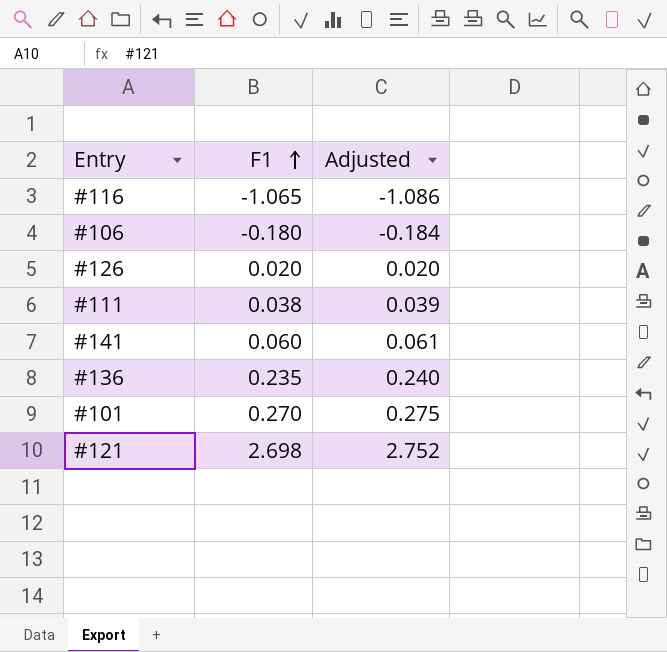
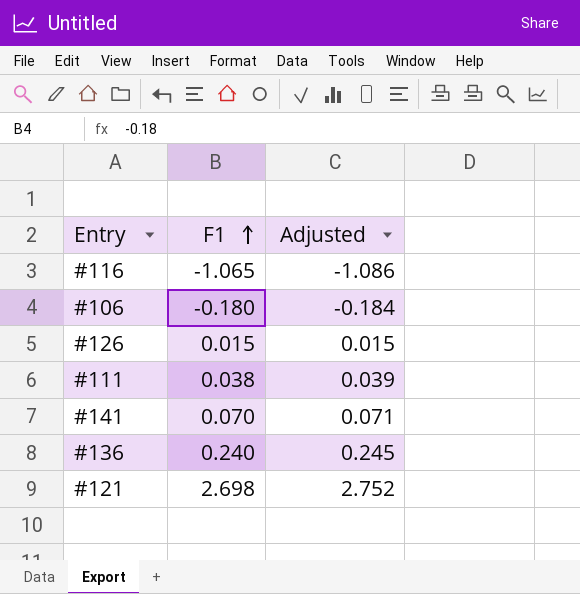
row #101: 0.270 | 0.275 -> none
#126 | F1: 0.020 -> 0.015
#126 | Adjusted: 0.020 -> 0.015
#141 | F1: 0.060 -> 0.070
#141 | Adjusted: 0.061 -> 0.071
#136 | F1: 0.235 -> 0.240
#136 | Adjusted: 0.240 -> 0.245

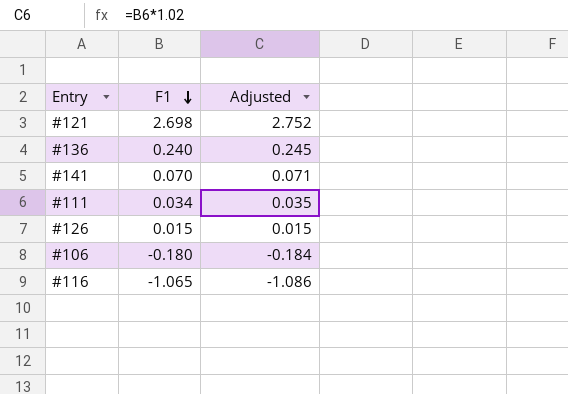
row order: F1 ascending -> F1 descending
#111 | F1: 0.038 -> 0.034
#111 | Adjusted: 0.039 -> 0.035

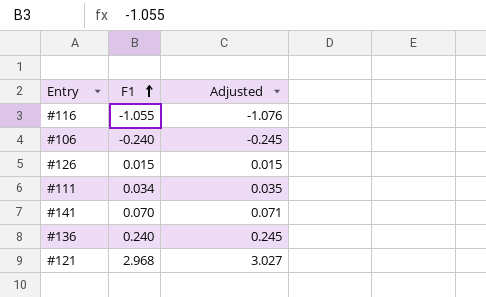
row order: F1 descending -> F1 ascending
#116 | F1: -1.065 -> -1.055
#116 | Adjusted: -1.086 -> -1.076
#106 | F1: -0.180 -> -0.240
#106 | Adjusted: -0.184 -> -0.245
#121 | F1: 2.698 -> 2.968
#121 | Adjusted: 2.752 -> 3.027

